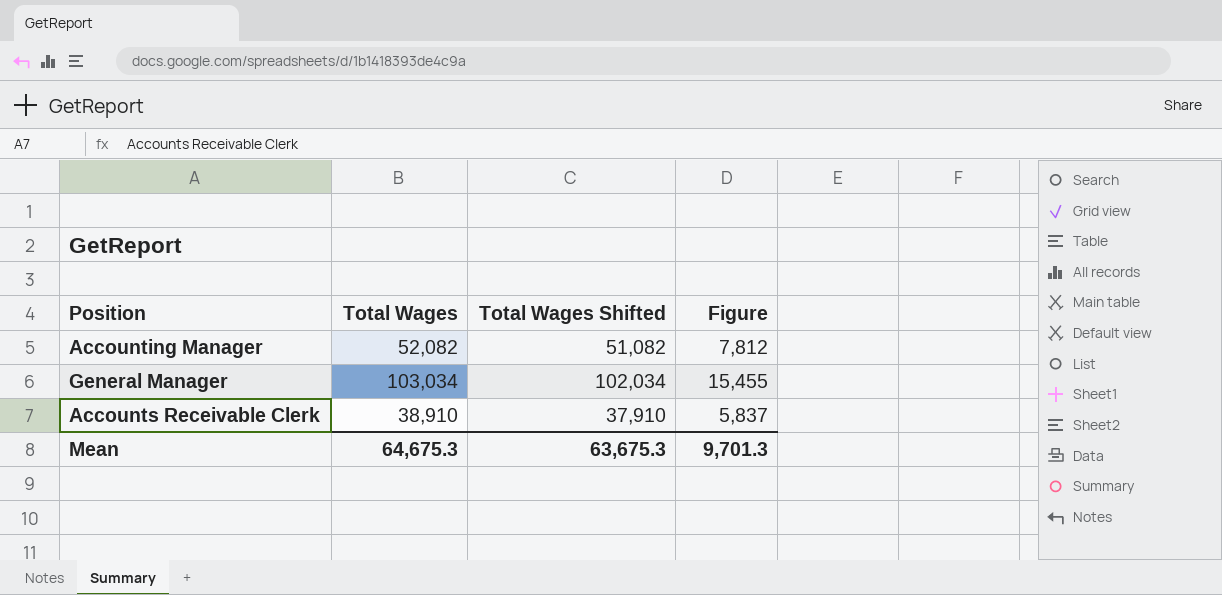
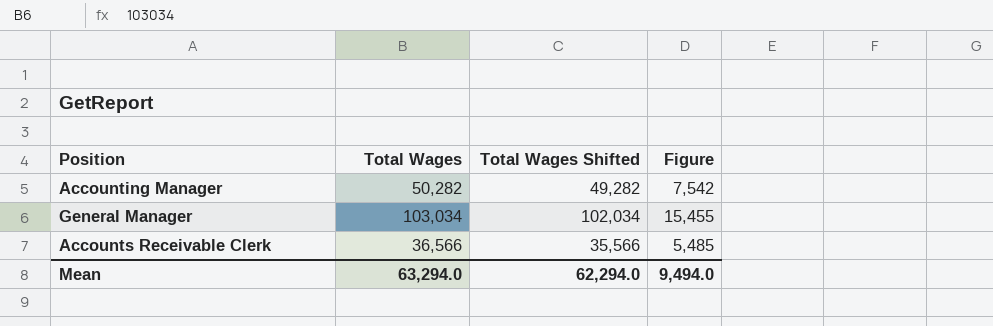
Accounting Manager | Total Wages: 52,082 -> 50,282
Accounting Manager | Total Wages Shifted: 51,082 -> 49,282
Accounting Manager | Figure: 7,812 -> 7,542
Accounts Receivable Clerk | Total Wages: 38,910 -> 36,566
Accounts Receivable Clerk | Total Wages Shifted: 37,910 -> 35,566
Accounts Receivable Clerk | Figure: 5,837 -> 5,485
Mean | Total Wages: 64,675.3 -> 63,294.0
Mean | Total Wages Shifted: 63,675.3 -> 62,294.0
Mean | Figure: 9,701.3 -> 9,494.0

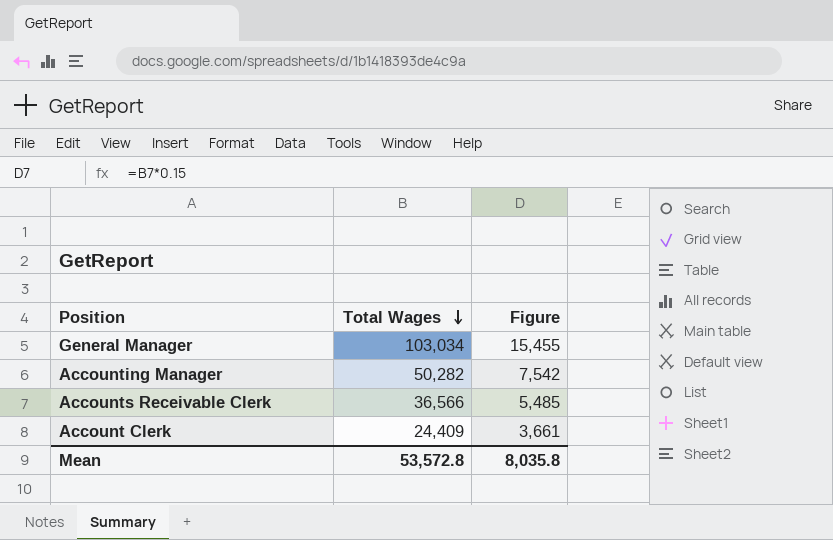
row order: none -> Total Wages descending
column Total Wages Shifted | formula: [Total Wages] - 1000 -> none
row Account Clerk: none -> 24,409 | 3,661
Mean | Total Wages: 63,294.0 -> 53,572.8
Mean | Figure: 9,494.0 -> 8,035.8

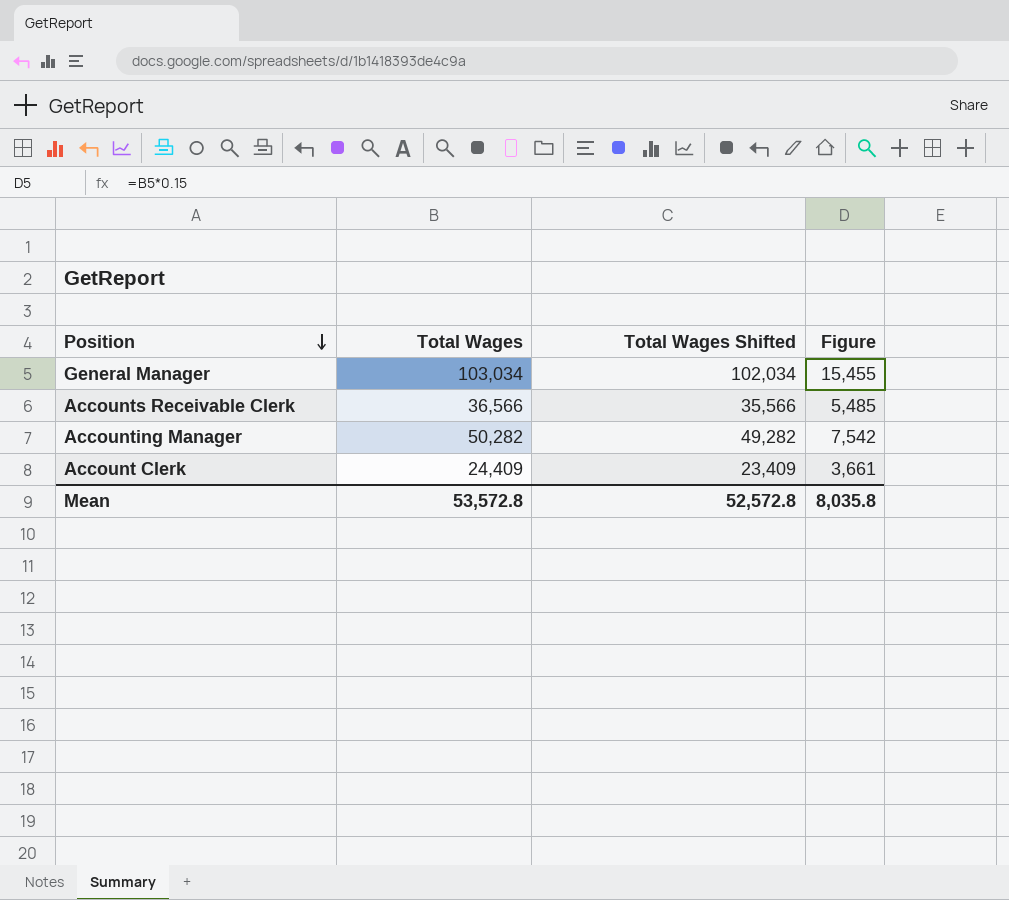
row order: Total Wages descending -> Position descending
column Total Wages Shifted | formula: none -> [Total Wages] - 1000

